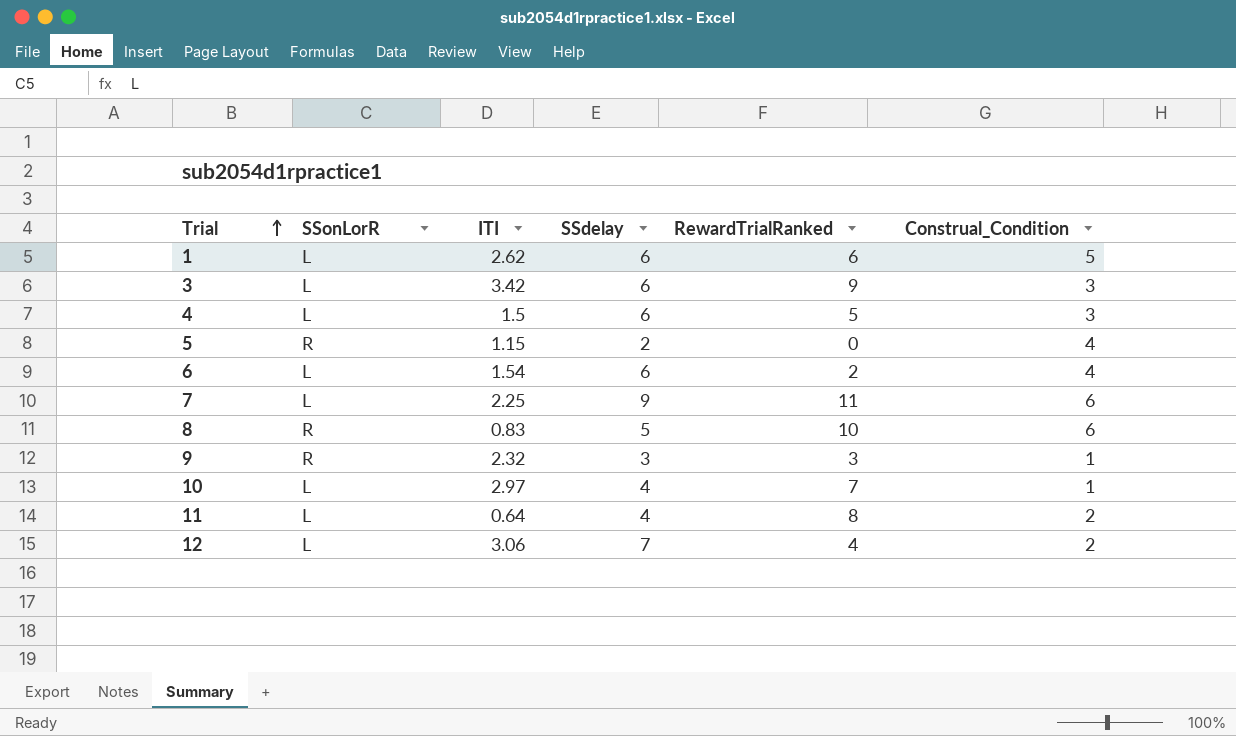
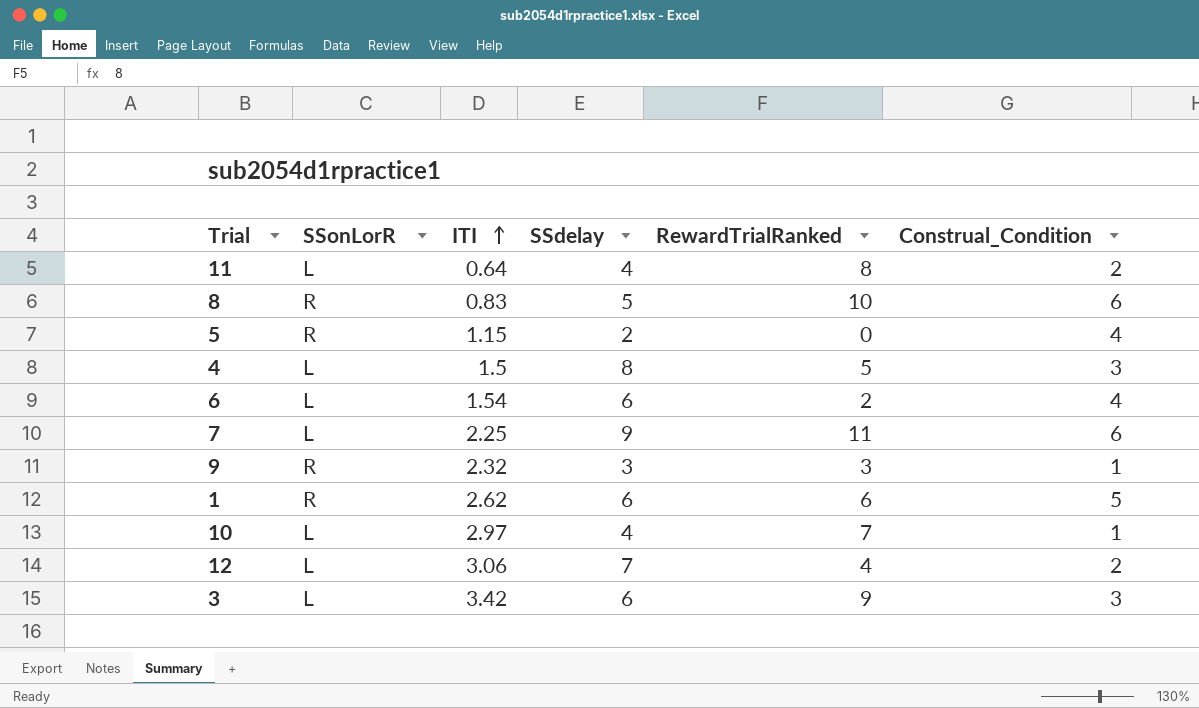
row order: Trial ascending -> ITI ascending
4 | SSdelay: 6 -> 8
1 | SSonLorR: L -> R

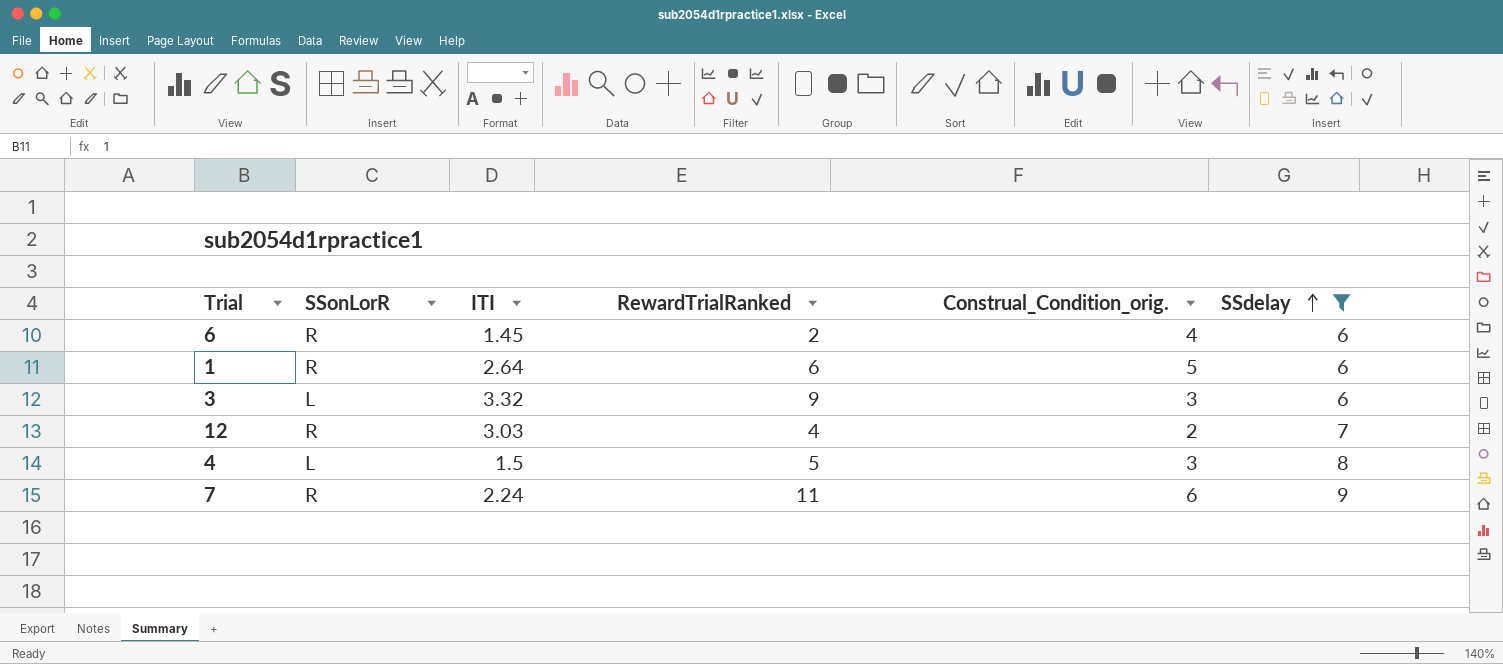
filter: none -> SSdelay >= 6
row order: ITI ascending -> SSdelay ascending
column name: Construal_Condition -> Construal_Condition_orig.
column SSdelay | position: 4 -> 6
6 | SSonLorR: L -> R
6 | ITI: 1.54 -> 1.45
1 | ITI: 2.62 -> 2.64
3 | ITI: 3.42 -> 3.32
12 | SSonLorR: L -> R
12 | ITI: 3.06 -> 3.03
7 | SSonLorR: L -> R
7 | ITI: 2.25 -> 2.24

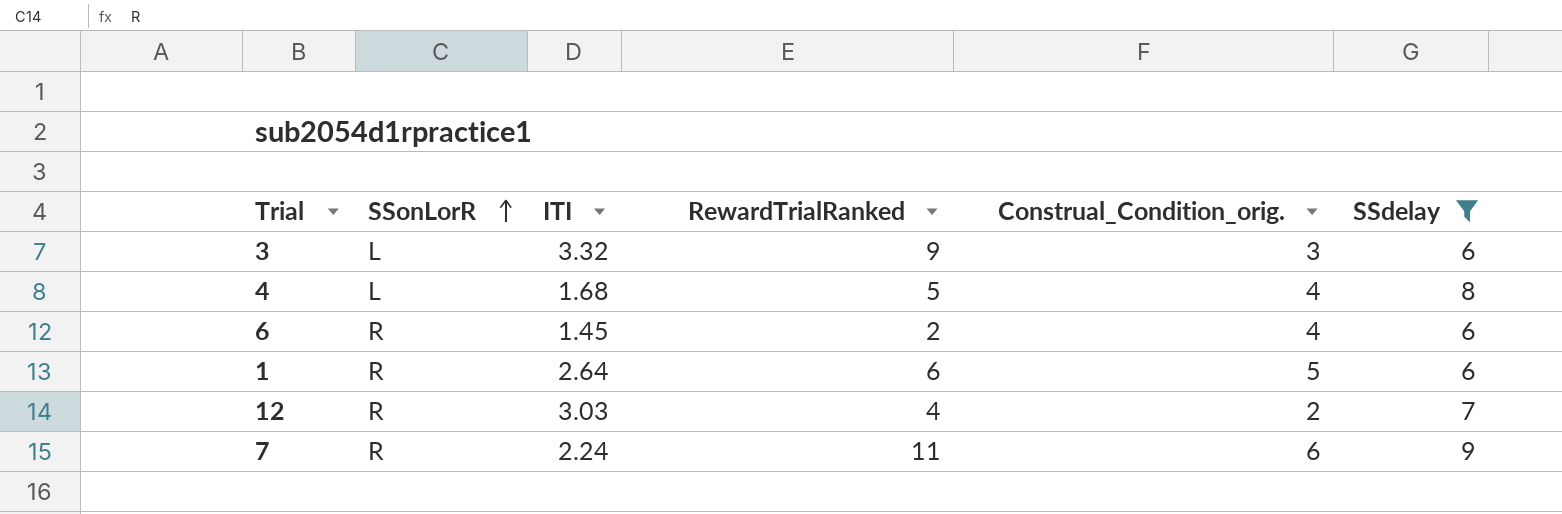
row order: SSdelay ascending -> SSonLorR ascending
4 | ITI: 1.5 -> 1.68
4 | Construal_Condition_orig.: 3 -> 4

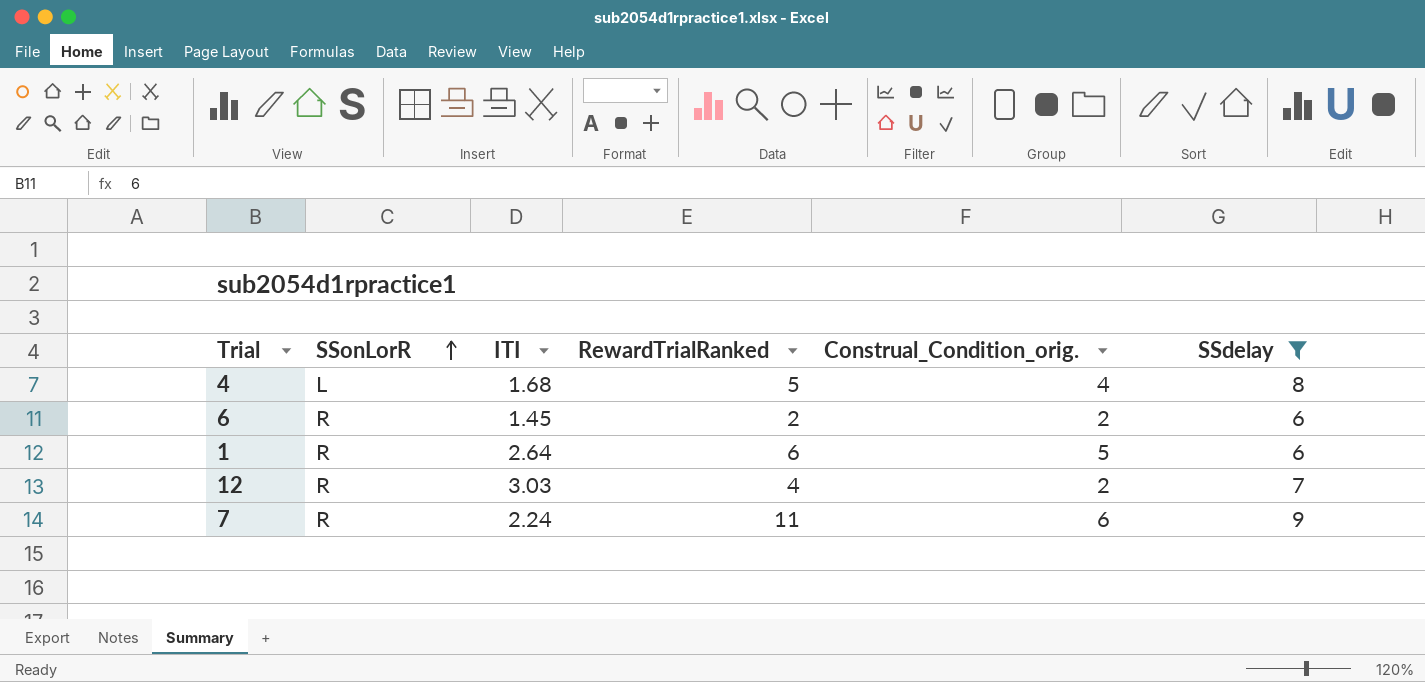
row 3: L | 3.32 | 9 | 3 | 6 -> none
6 | Construal_Condition_orig.: 4 -> 2

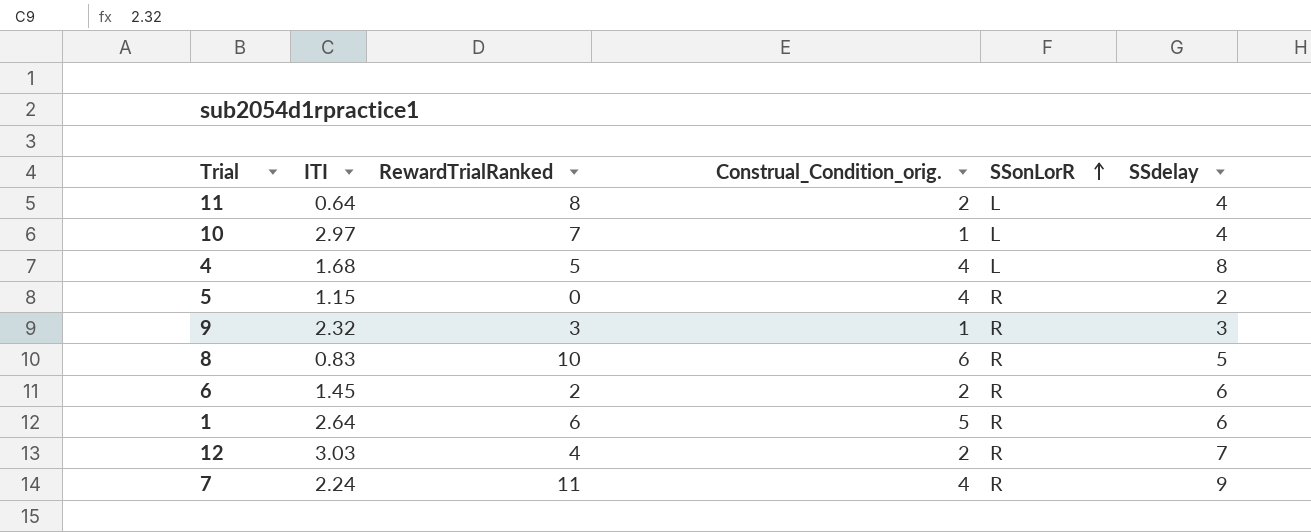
filter: SSdelay >= 6 -> none
column SSonLorR | position: 2 -> 5
7 | Construal_Condition_orig.: 6 -> 4

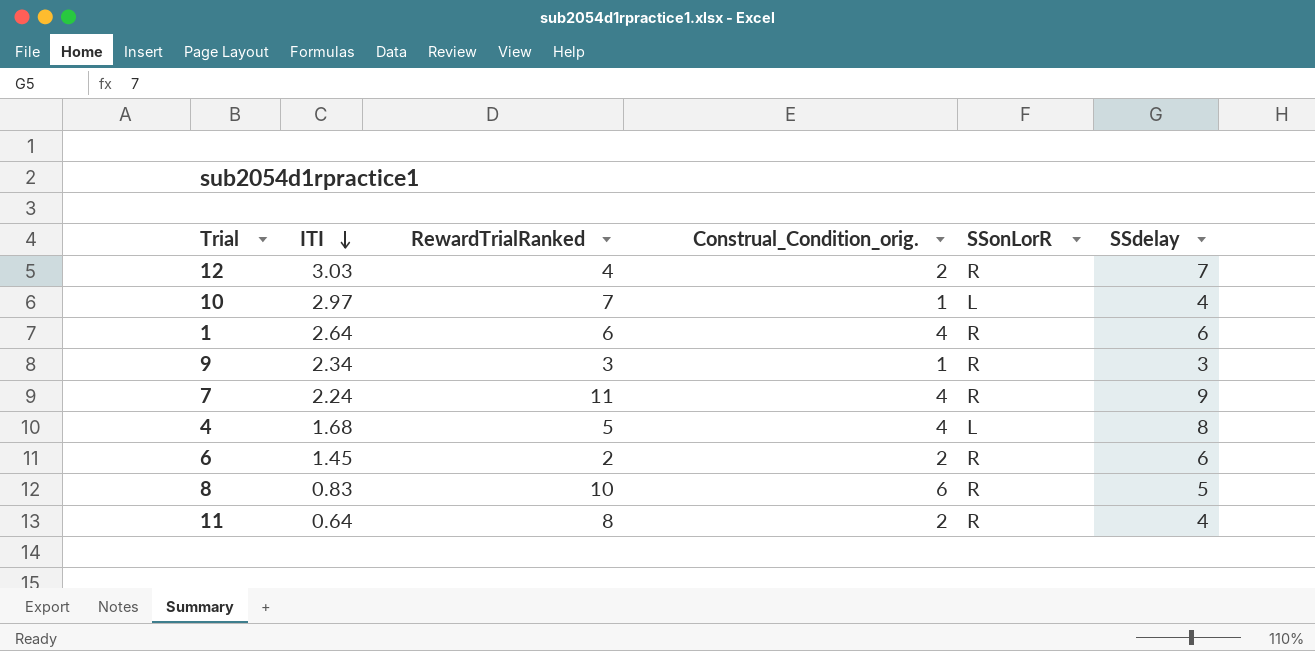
row order: SSonLorR ascending -> ITI descending
row 5: 1.15 | 0 | 4 | R | 2 -> none
1 | Construal_Condition_orig.: 5 -> 4
9 | ITI: 2.32 -> 2.34
11 | SSonLorR: L -> R

